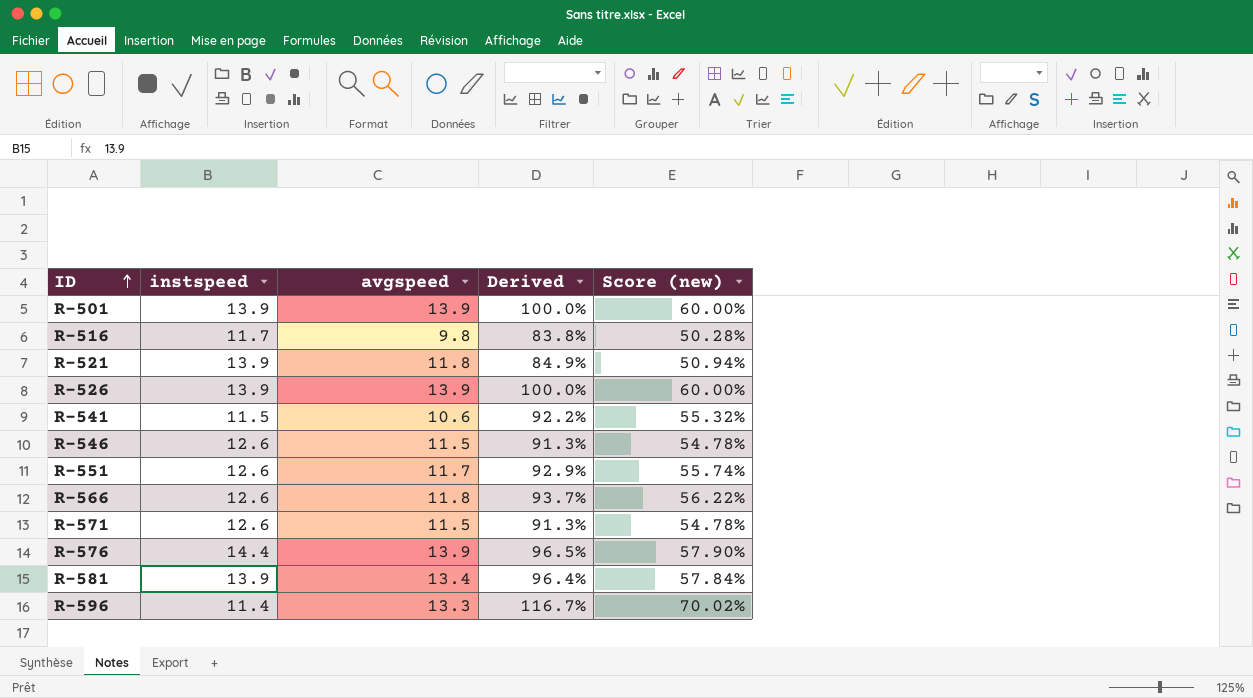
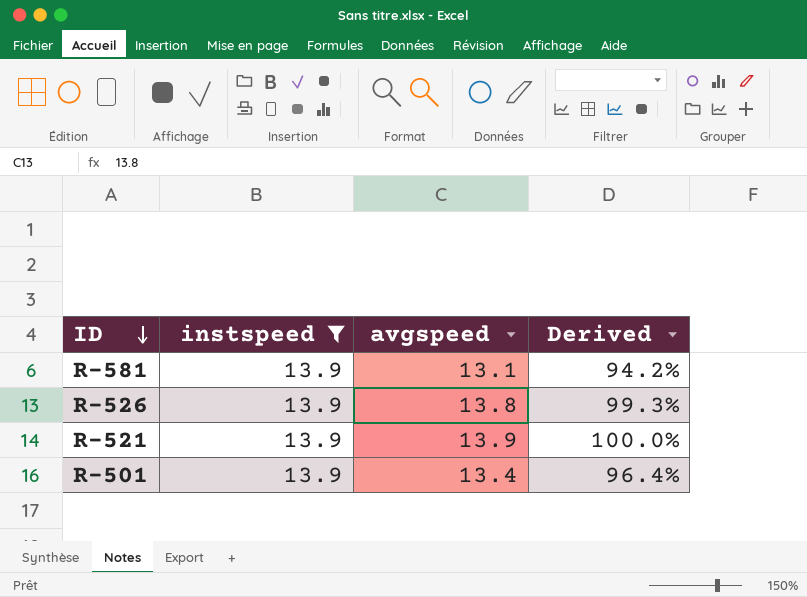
filter: none -> instspeed = 13.9
row order: ID ascending -> ID descending
column Score (new) | formula: [Derived] * 0.6 -> none
R-581 | avgspeed: 13.4 -> 13.1
R-581 | Derived: 96.4% -> 94.2%
R-526 | avgspeed: 13.9 -> 13.8
R-526 | Derived: 100.0% -> 99.3%
R-521 | avgspeed: 11.8 -> 13.9
R-521 | Derived: 84.9% -> 100.0%
R-501 | avgspeed: 13.9 -> 13.4
R-501 | Derived: 100.0% -> 96.4%

